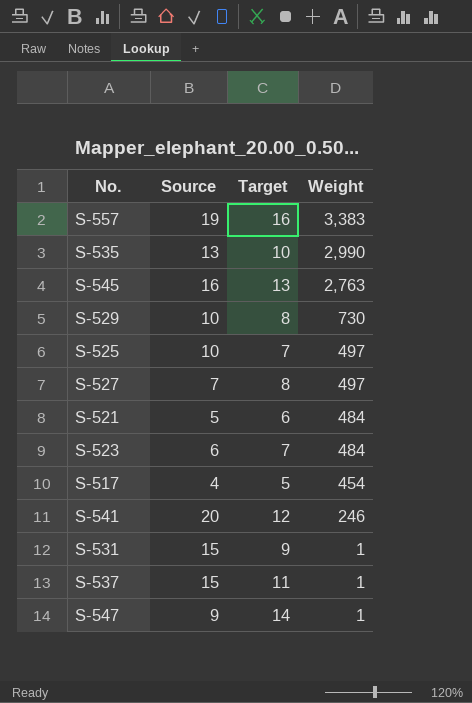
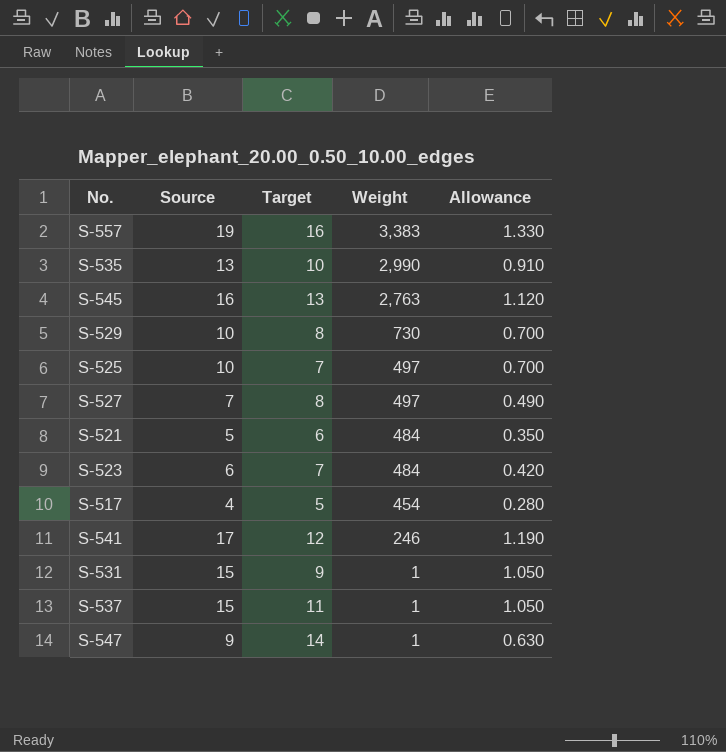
column Allowance | formula: none -> [Source] * 0.07
S-541 | Source: 20 -> 17

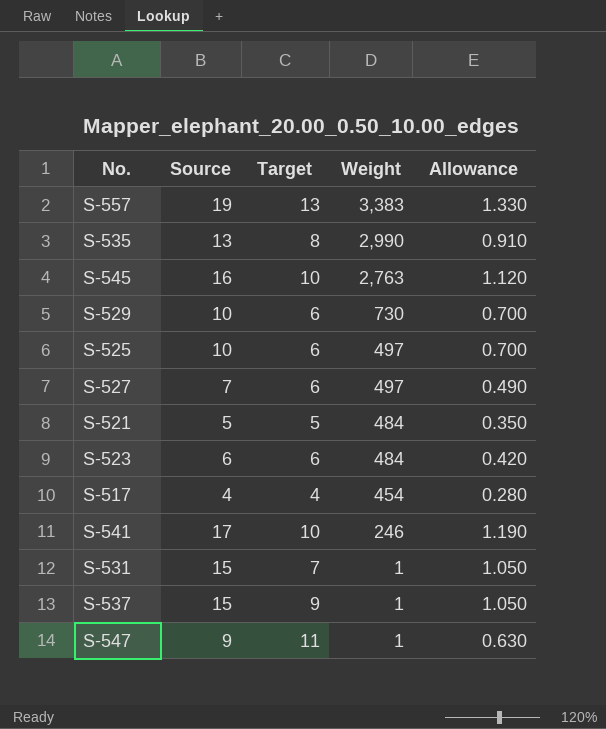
S-557 | Target: 16 -> 13
S-535 | Target: 10 -> 8
S-545 | Target: 13 -> 10
S-529 | Target: 8 -> 6
S-525 | Target: 7 -> 6
S-527 | Target: 8 -> 6
S-521 | Target: 6 -> 5
S-523 | Target: 7 -> 6
S-517 | Target: 5 -> 4
S-541 | Target: 12 -> 10
S-531 | Target: 9 -> 7
S-537 | Target: 11 -> 9
S-547 | Target: 14 -> 11

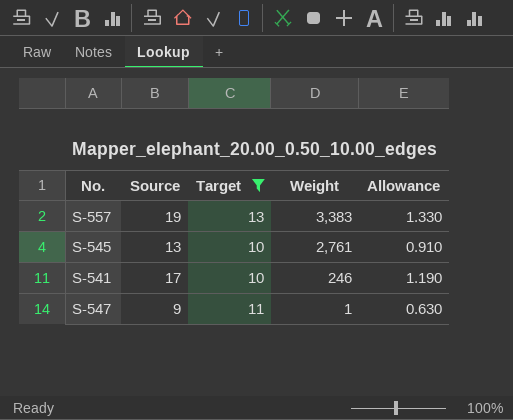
filter: none -> Target >= 10
S-545 | Source: 16 -> 13
S-545 | Weight: 2,763 -> 2,761
S-545 | Allowance: 1.120 -> 0.910

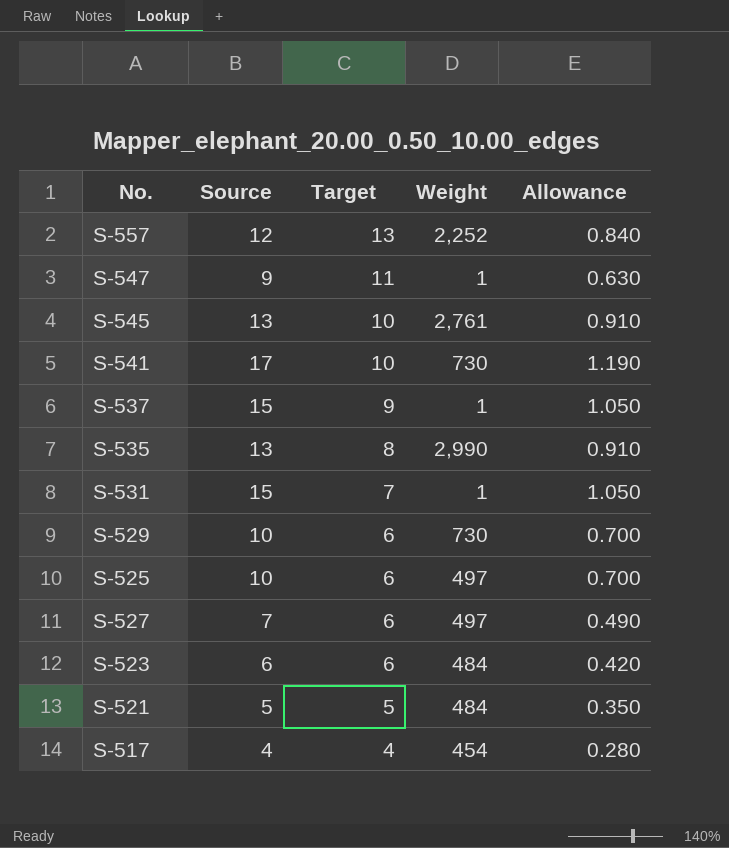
filter: Target >= 10 -> none
row order: Weight descending -> Target descending
S-557 | Source: 19 -> 12
S-557 | Weight: 3,383 -> 2,252
S-557 | Allowance: 1.330 -> 0.840
S-541 | Weight: 246 -> 730

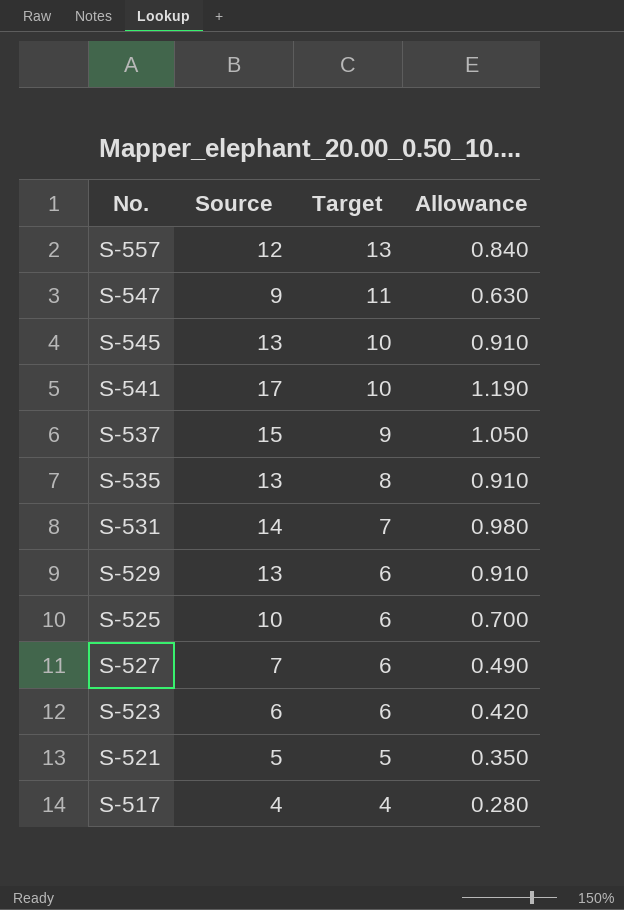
column Weight | position: 4 -> none
S-531 | Source: 15 -> 14
S-531 | Allowance: 1.050 -> 0.980
S-529 | Source: 10 -> 13
S-529 | Allowance: 0.700 -> 0.910

